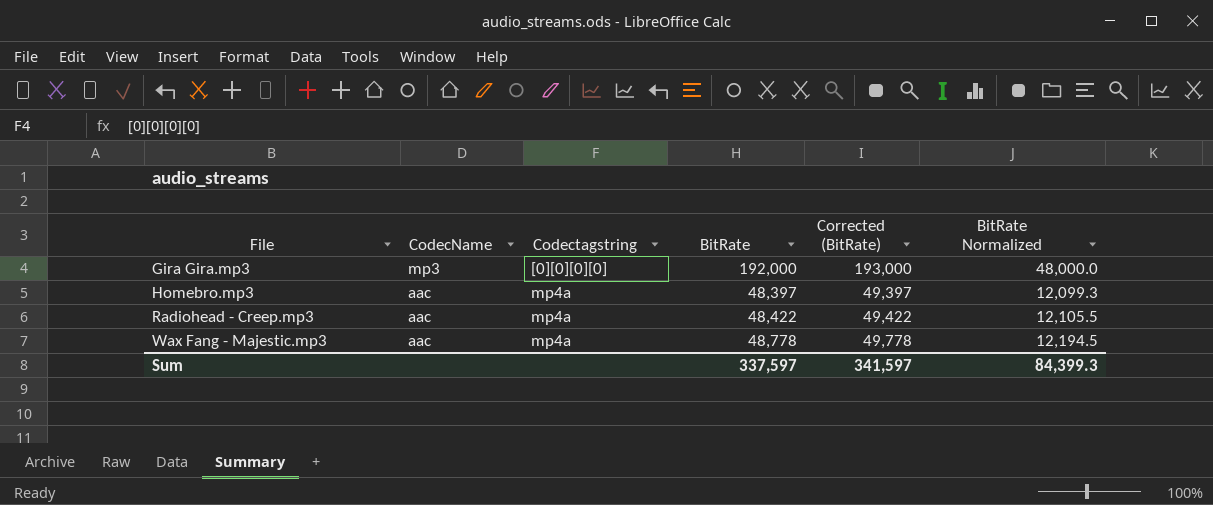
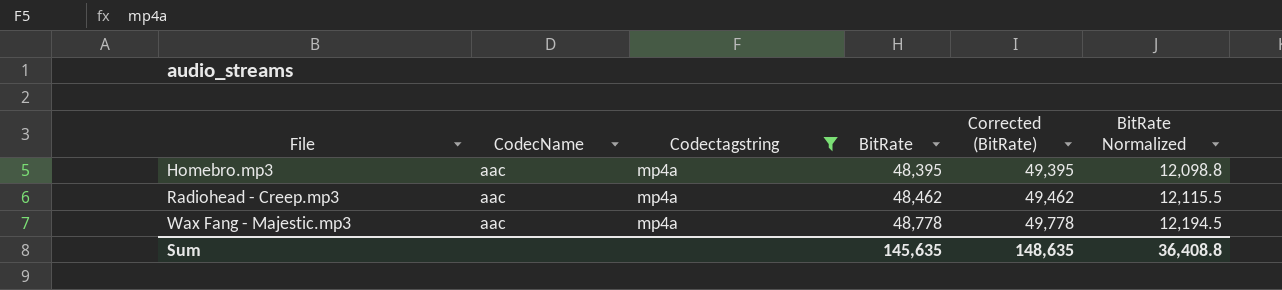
filter: none -> Codectagstring = mp4a
Homebro.mp3 | BitRate: 48,397 -> 48,395
Homebro.mp3 | Corrected (BitRate): 49,397 -> 49,395
Homebro.mp3 | BitRate Normalized: 12,099.3 -> 12,098.8
Radiohead - Creep.mp3 | BitRate: 48,422 -> 48,462
Radiohead - Creep.mp3 | Corrected (BitRate): 49,422 -> 49,462
Radiohead - Creep.mp3 | BitRate Normalized: 12,105.5 -> 12,115.5
Sum | BitRate: 337,597 -> 145,635
Sum | Corrected (BitRate): 341,597 -> 148,635
Sum | BitRate Normalized: 84,399.3 -> 36,408.8

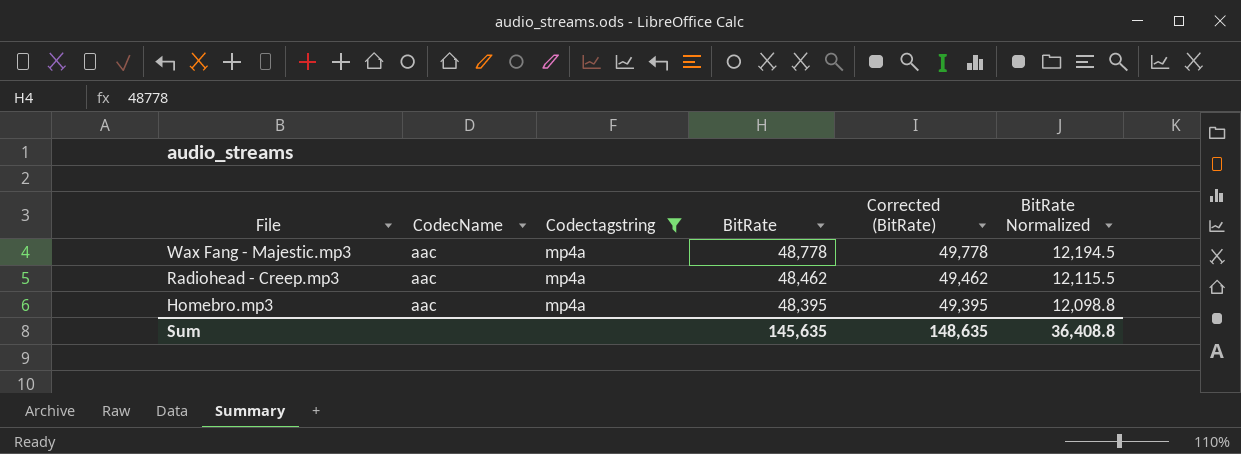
row order: File ascending -> File descending

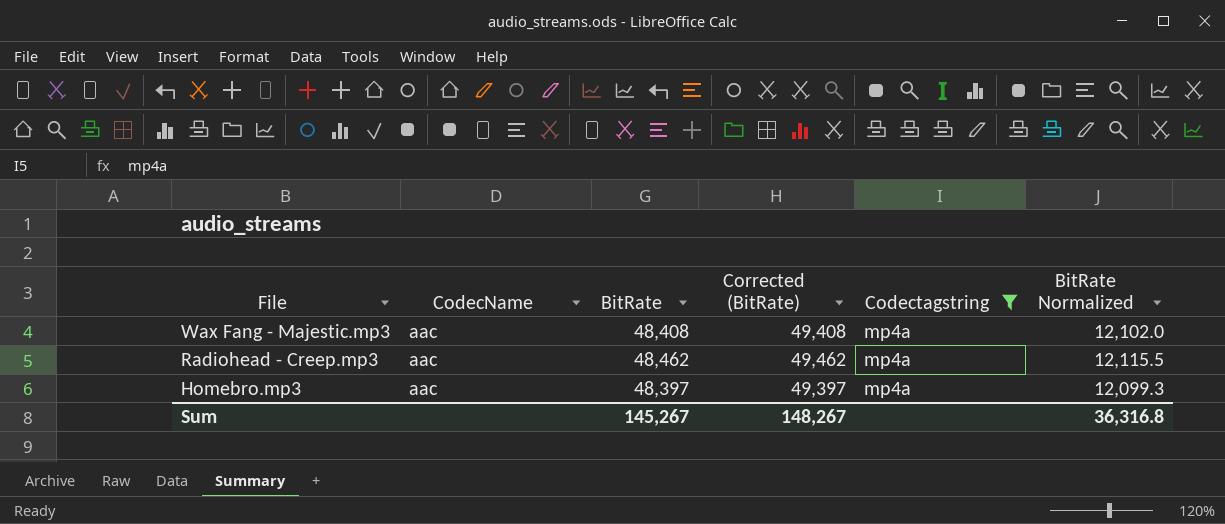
column Codectagstring | position: 3 -> 5
Wax Fang - Majestic.mp3 | BitRate: 48,778 -> 48,408
Wax Fang - Majestic.mp3 | Corrected (BitRate): 49,778 -> 49,408
Wax Fang - Majestic.mp3 | BitRate Normalized: 12,194.5 -> 12,102.0
Homebro.mp3 | BitRate: 48,395 -> 48,397
Homebro.mp3 | Corrected (BitRate): 49,395 -> 49,397
Homebro.mp3 | BitRate Normalized: 12,098.8 -> 12,099.3
Sum | BitRate: 145,635 -> 145,267
Sum | Corrected (BitRate): 148,635 -> 148,267
Sum | BitRate Normalized: 36,408.8 -> 36,316.8

